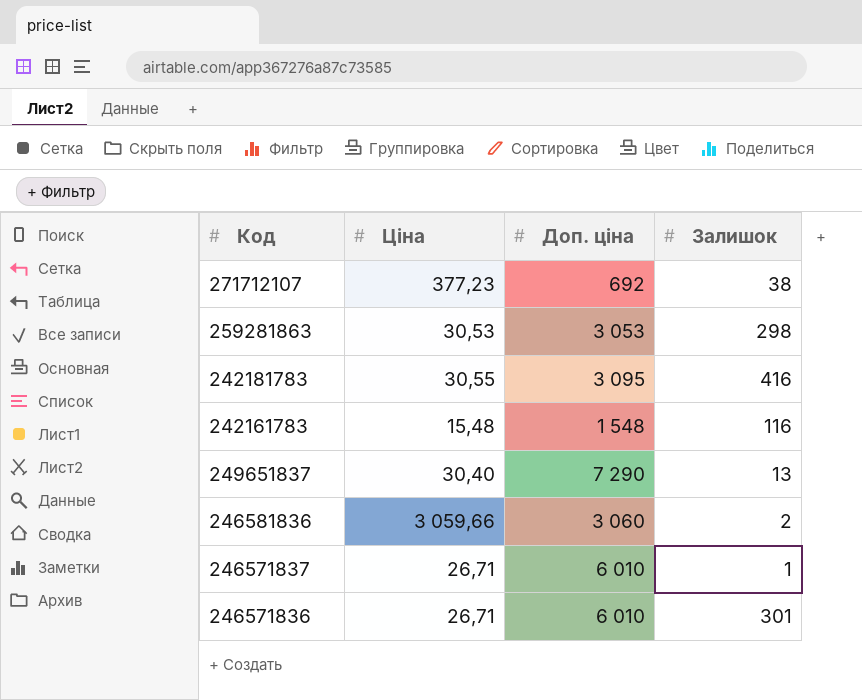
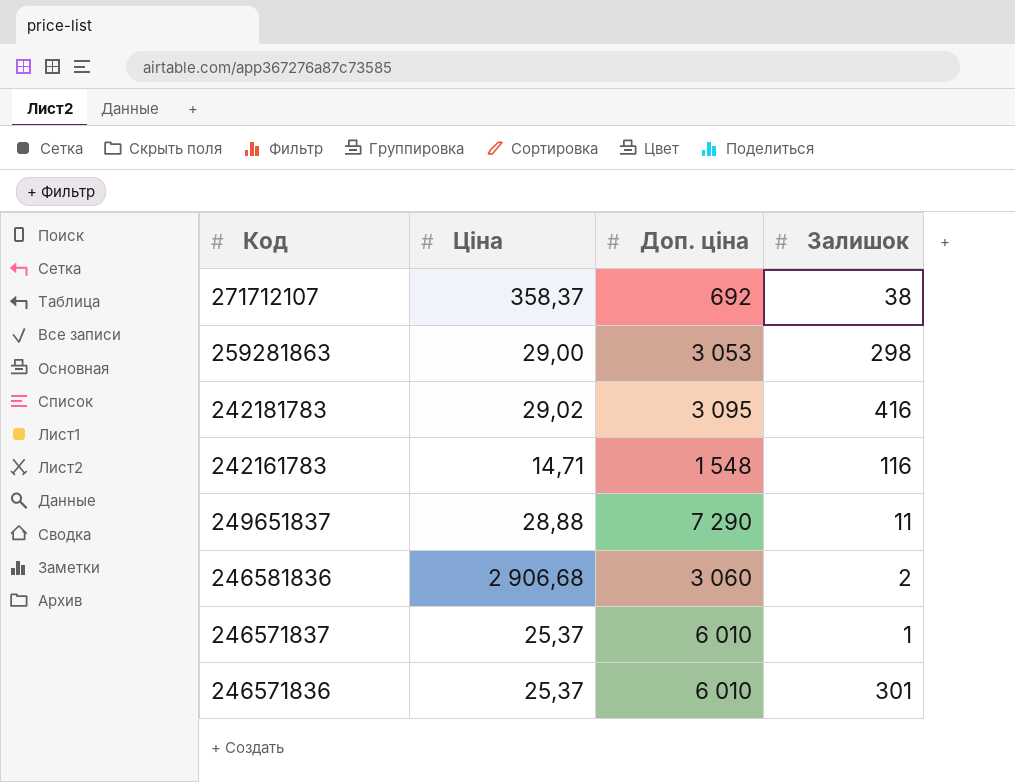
271712107 | Ціна: 377,23 -> 358,37
259281863 | Ціна: 30,53 -> 29,00
242181783 | Ціна: 30,55 -> 29,02
242161783 | Ціна: 15,48 -> 14,71
249651837 | Ціна: 30,40 -> 28,88
249651837 | Залишок: 13 -> 11
246581836 | Ціна: 3 059,66 -> 2 906,68
246571837 | Ціна: 26,71 -> 25,37
246571836 | Ціна: 26,71 -> 25,37

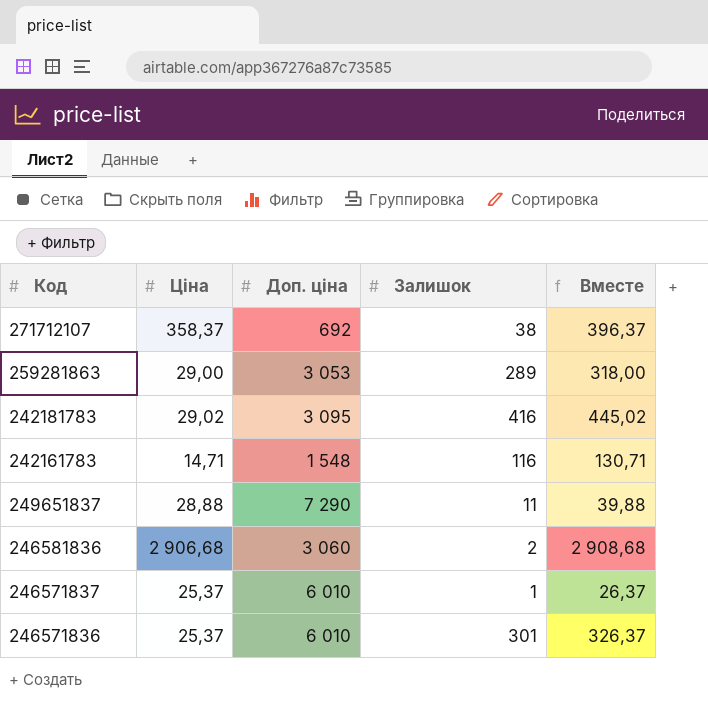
column Вместе | formula: none -> [Ціна] + [Залишок]
259281863 | Залишок: 298 -> 289

